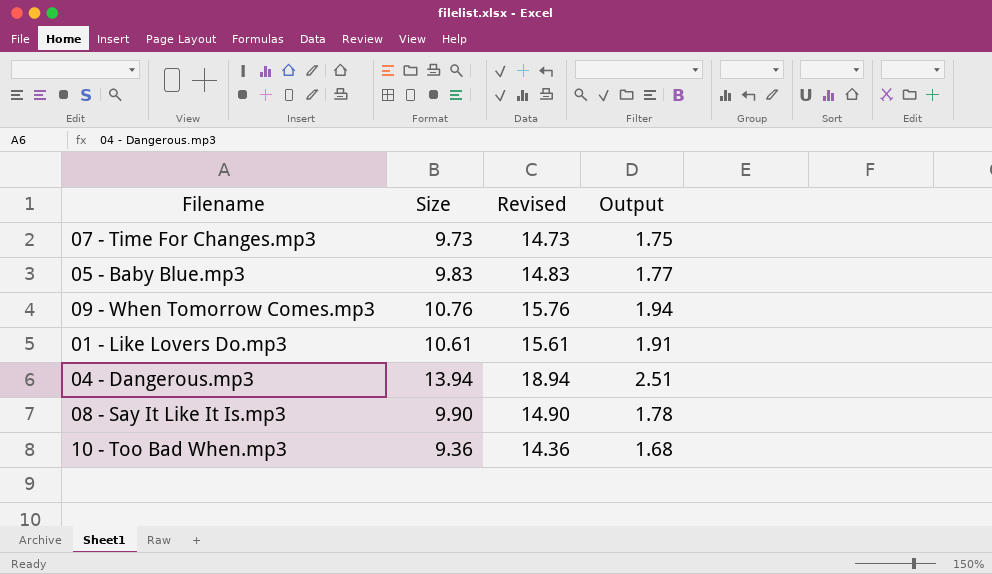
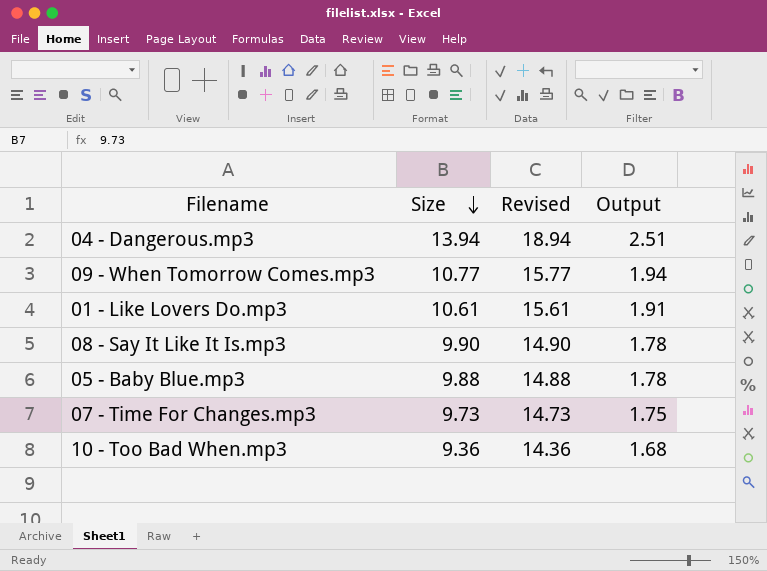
row order: none -> Size descending
09 - When Tomorrow Comes.mp3 | Size: 10.76 -> 10.77
09 - When Tomorrow Comes.mp3 | Revised: 15.76 -> 15.77
05 - Baby Blue.mp3 | Size: 9.83 -> 9.88
05 - Baby Blue.mp3 | Revised: 14.83 -> 14.88
05 - Baby Blue.mp3 | Output: 1.77 -> 1.78

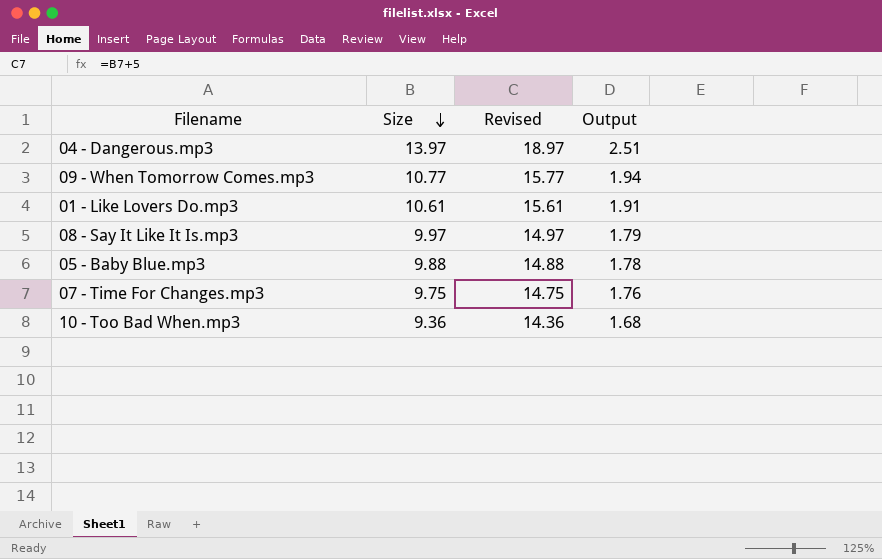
04 - Dangerous.mp3 | Size: 13.94 -> 13.97
04 - Dangerous.mp3 | Revised: 18.94 -> 18.97
08 - Say It Like It Is.mp3 | Size: 9.90 -> 9.97
08 - Say It Like It Is.mp3 | Revised: 14.90 -> 14.97
08 - Say It Like It Is.mp3 | Output: 1.78 -> 1.79
07 - Time For Changes.mp3 | Size: 9.73 -> 9.75
07 - Time For Changes.mp3 | Revised: 14.73 -> 14.75
07 - Time For Changes.mp3 | Output: 1.75 -> 1.76

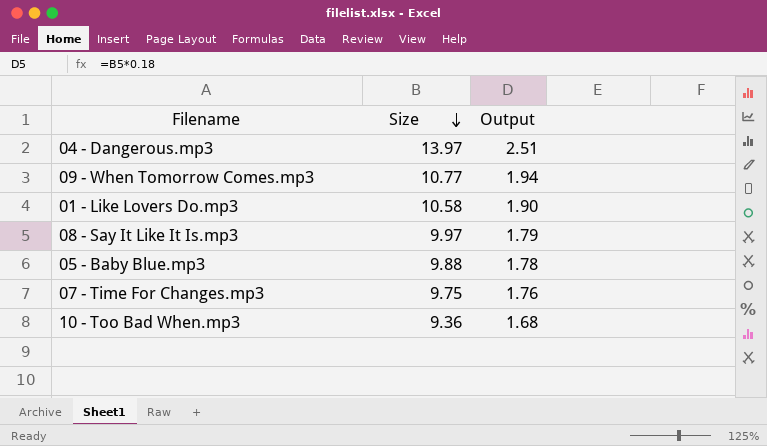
column Revised | formula: [Size] + 5 -> none
01 - Like Lovers Do.mp3 | Size: 10.61 -> 10.58
01 - Like Lovers Do.mp3 | Output: 1.91 -> 1.90

